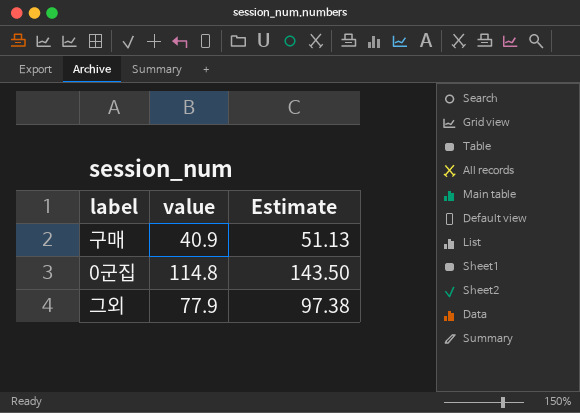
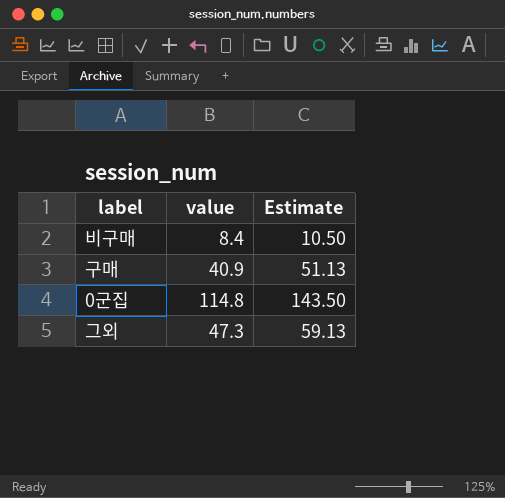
row 비구매: none -> 8.4 | 10.50
그외 | value: 77.9 -> 47.3
그외 | Estimate: 97.38 -> 59.13

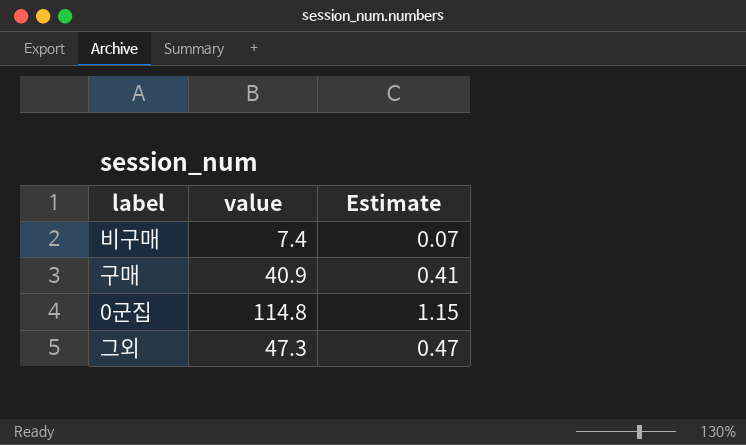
column Estimate | formula: [value] * 1.25 -> [value] * 0.01
비구매 | value: 8.4 -> 7.4

